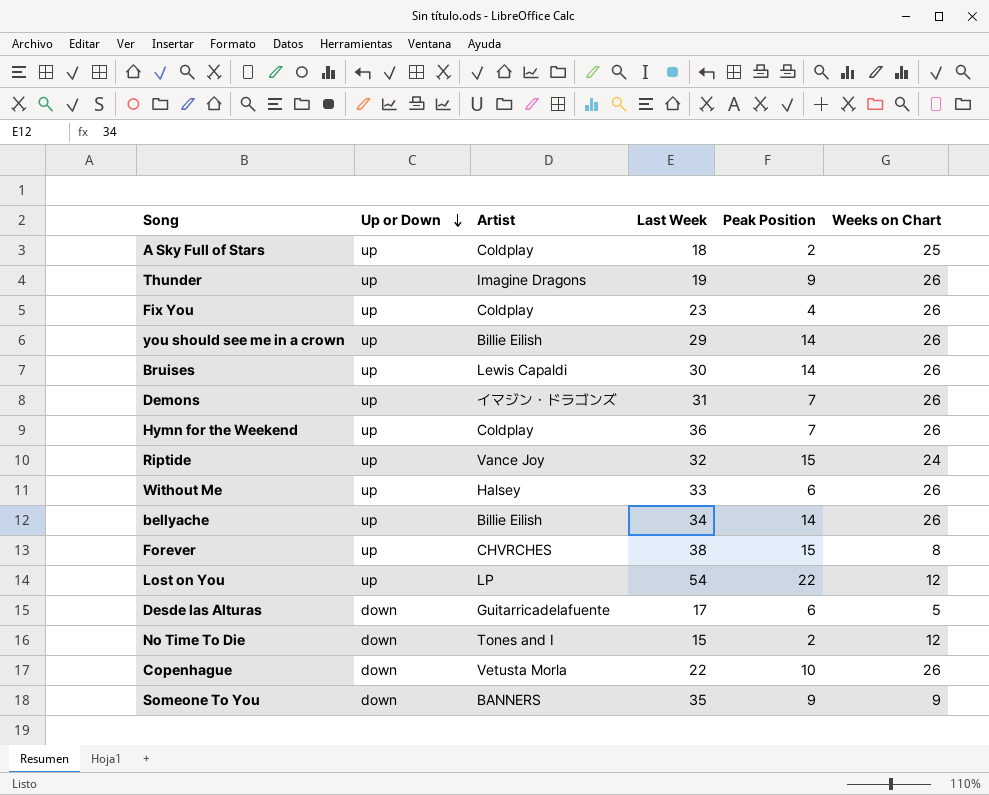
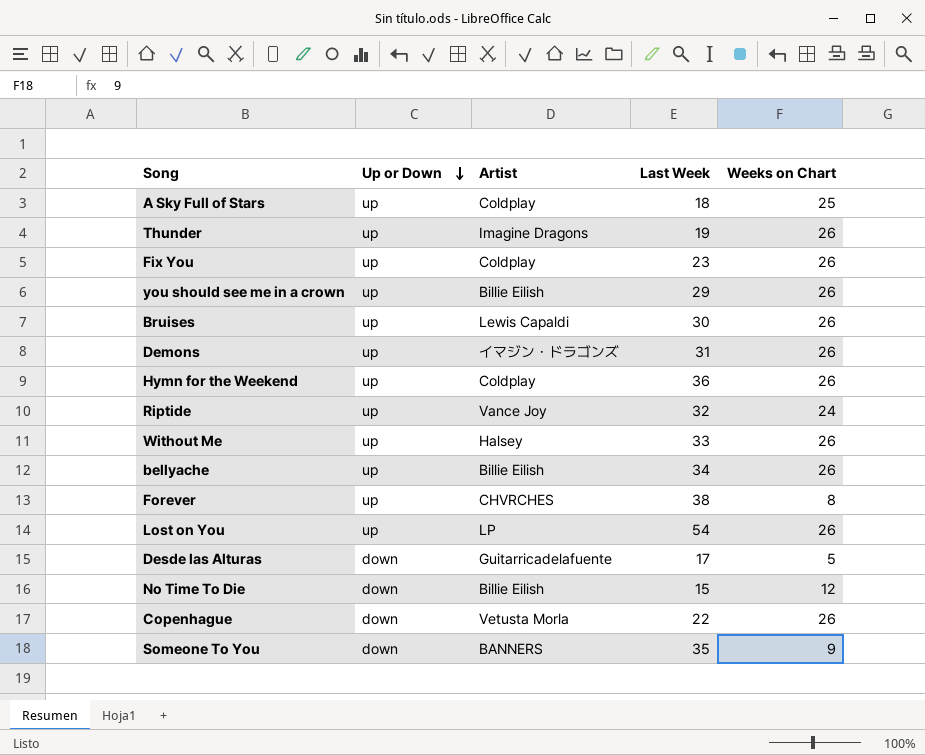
column Peak Position | position: 5 -> none
Lost on You | Weeks on Chart: 12 -> 26
No Time To Die | Artist: Tones and I -> Billie Eilish

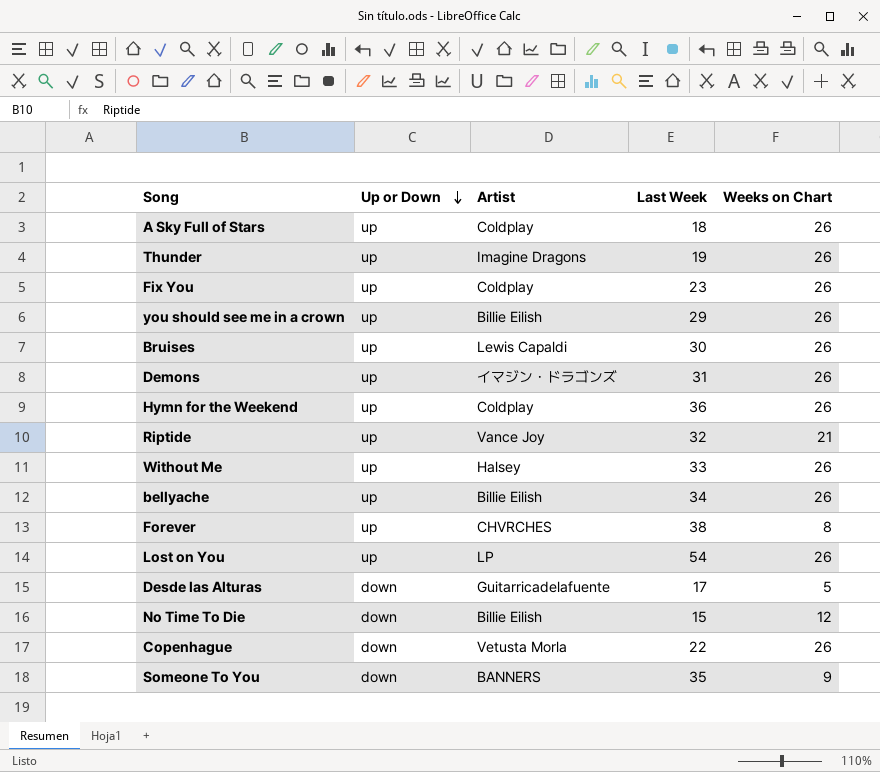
A Sky Full of Stars | Weeks on Chart: 25 -> 26
Riptide | Weeks on Chart: 24 -> 21

